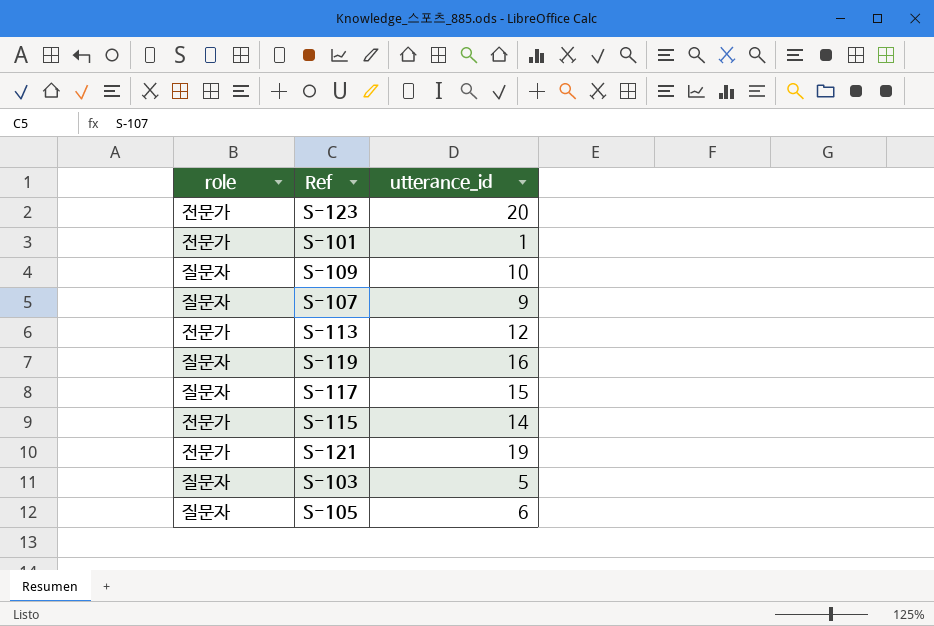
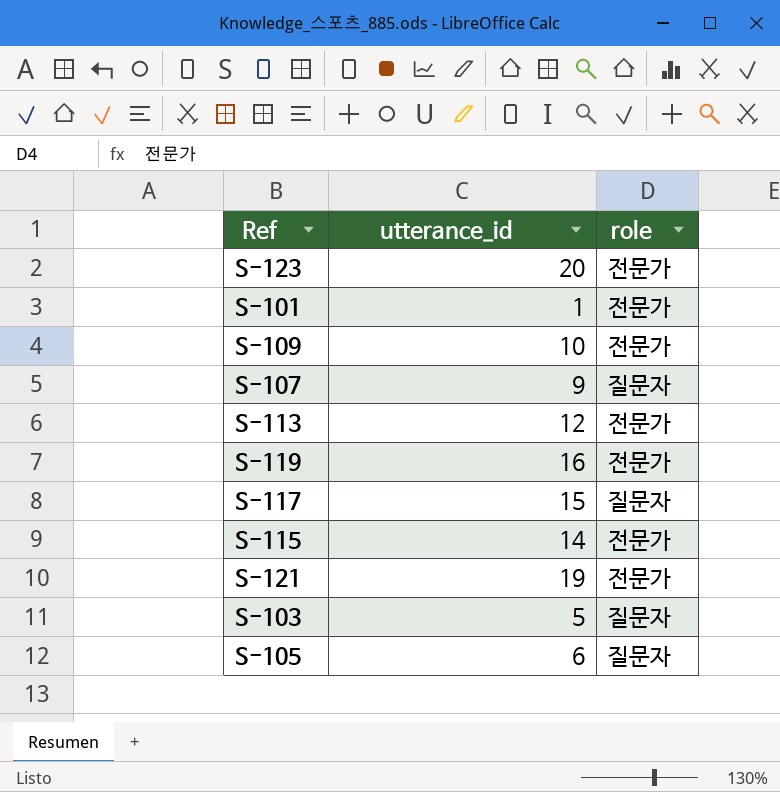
column role | position: 1 -> 3
S-109 | role: 질문자 -> 전문가
S-119 | role: 질문자 -> 전문가

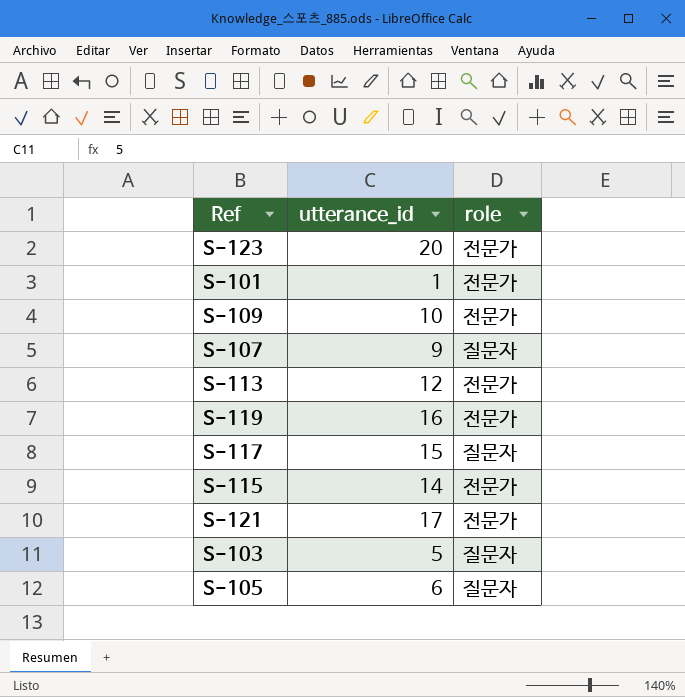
S-121 | utterance_id: 19 -> 17

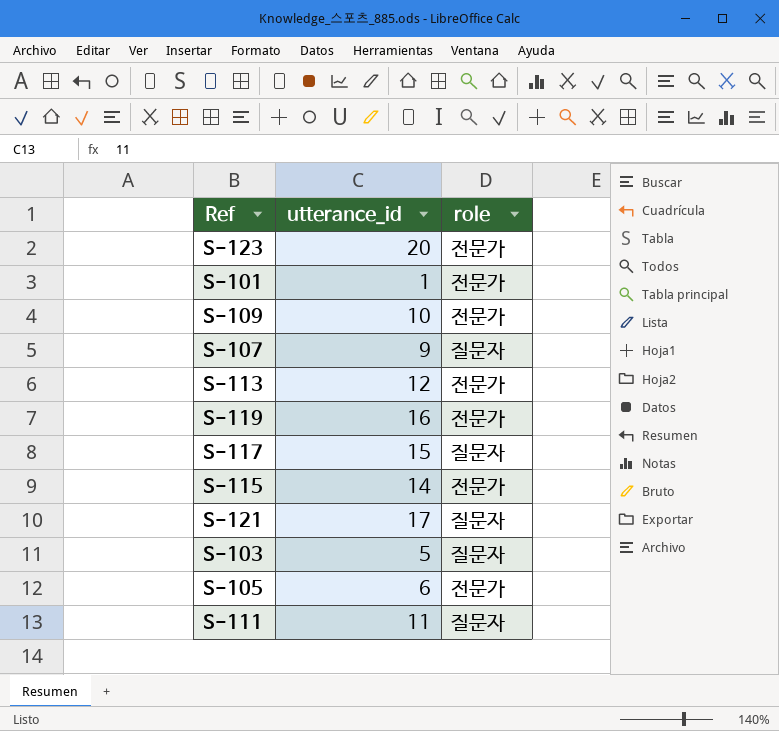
S-121 | role: 전문가 -> 질문자
S-105 | role: 질문자 -> 전문가
row S-111: none -> 11 | 질문자

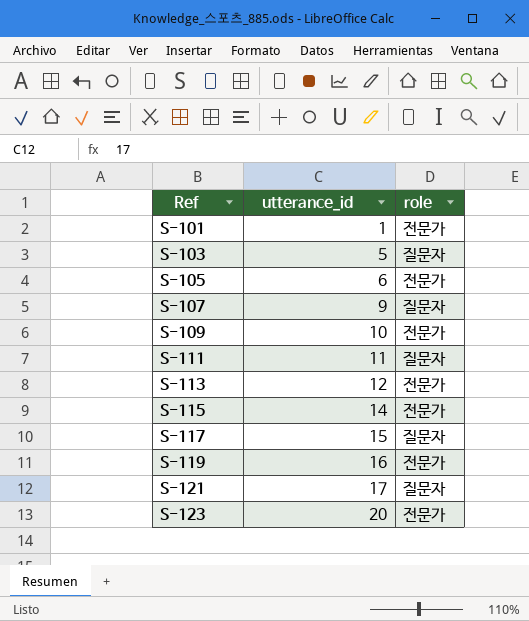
row order: none -> Ref ascending

